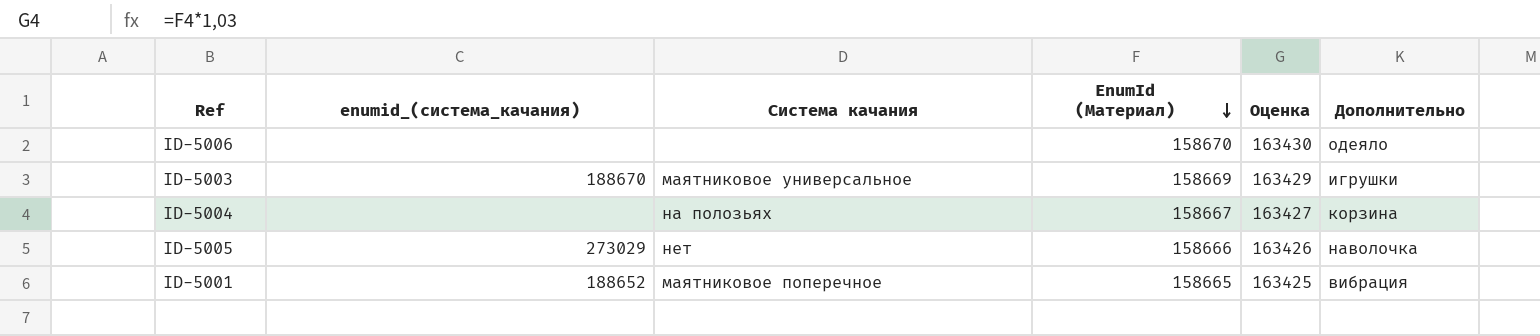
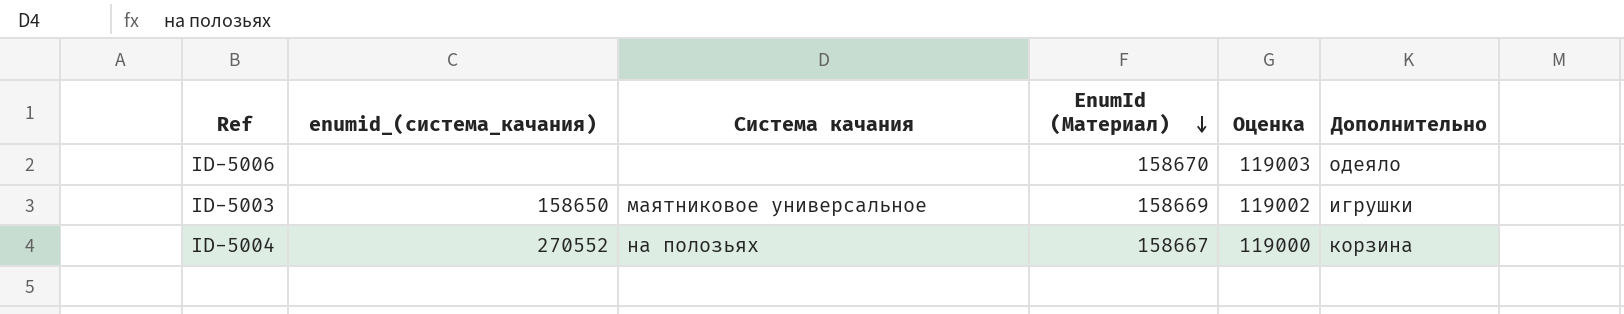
column Оценка | formula: [EnumId (Материал)] * 1,03 -> [EnumId (Материал)] * 0,75
row ID-5005: 273029 | нет | 158666 | 163426 | наволочка -> none
row ID-5001: 188652 | маятниковое поперечное | 158665 | 163425 | вибрация -> none
ID-5003 | enumid_(система_качания): 188670 -> 158650
ID-5004 | enumid_(система_качания): none -> 270552

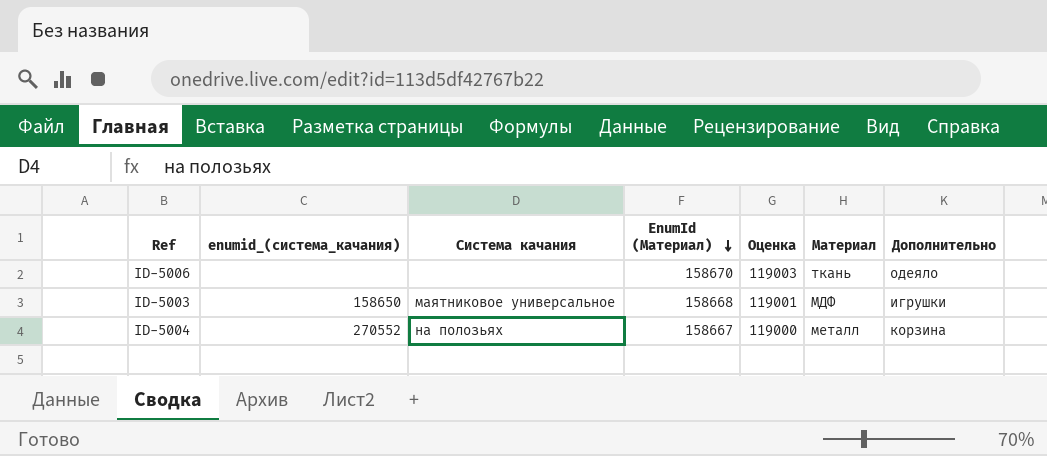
column Материал | position: none -> 6
ID-5003 | EnumId (Материал): 158669 -> 158668
ID-5003 | Оценка: 119002 -> 119001

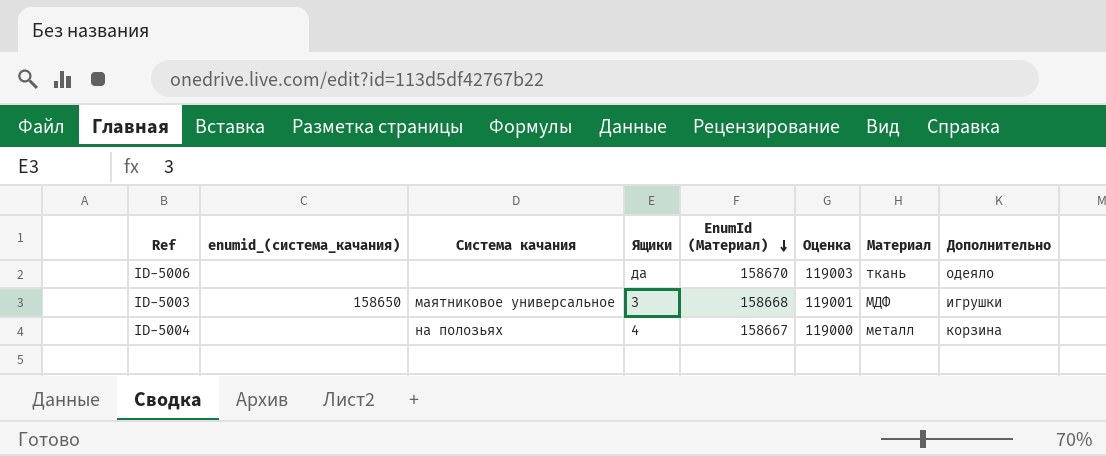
column Ящики | position: none -> 4
ID-5004 | enumid_(система_качания): 270552 -> none

